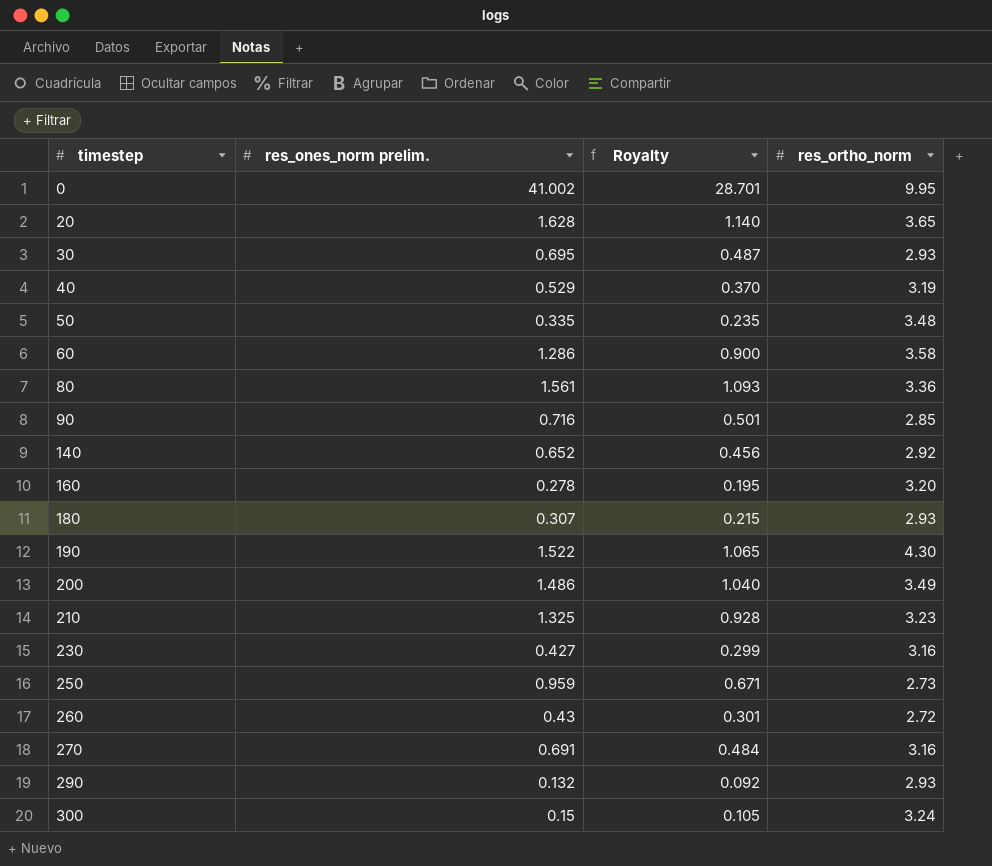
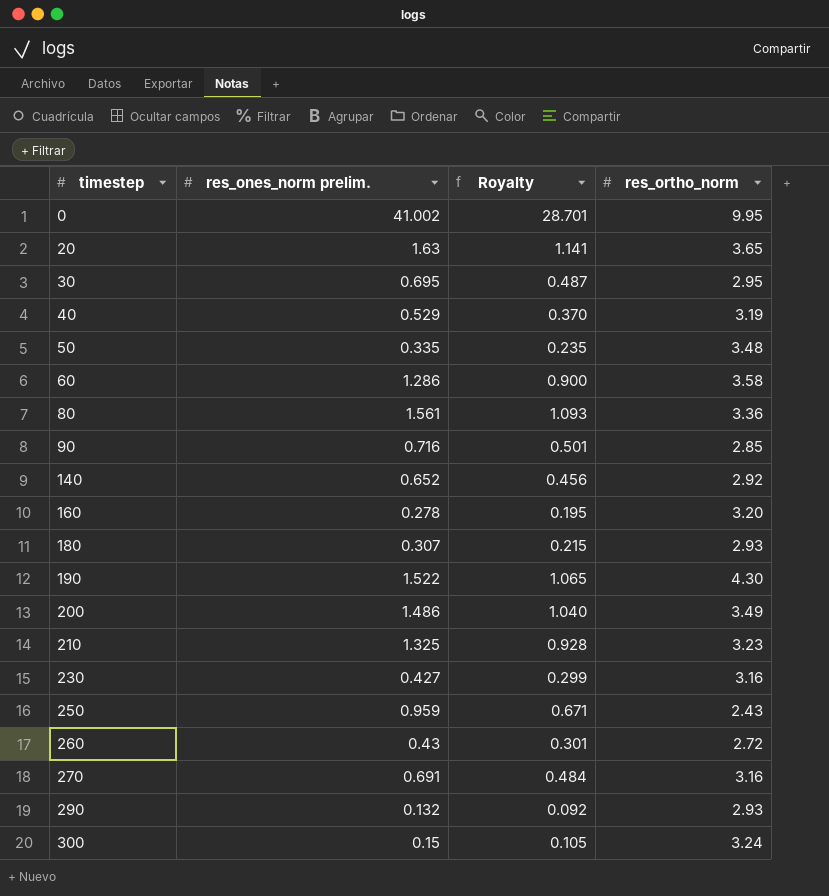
20 | res_ones_norm prelim.: 1.628 -> 1.63
20 | Royalty: 1.140 -> 1.141
30 | res_ortho_norm: 2.93 -> 2.95
250 | res_ortho_norm: 2.73 -> 2.43

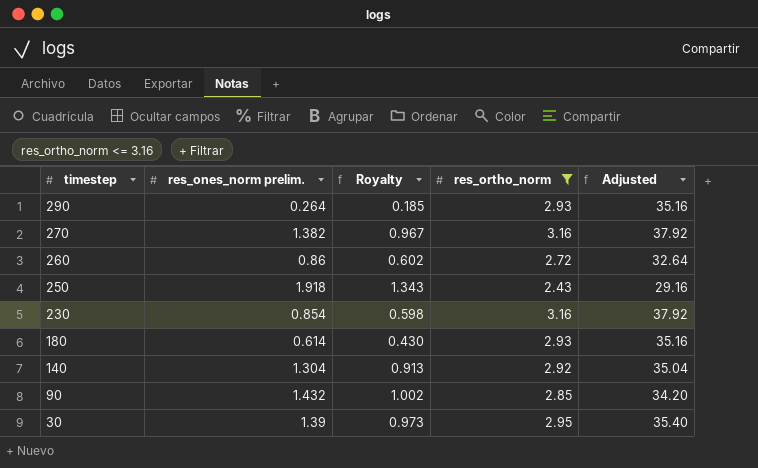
filter: none -> res_ortho_norm <= 3.16
row order: timestep ascending -> timestep descending
column Adjusted | formula: none -> [res_ortho_norm] * 12
290 | res_ones_norm prelim.: 0.132 -> 0.264
290 | Royalty: 0.092 -> 0.185
270 | res_ones_norm prelim.: 0.691 -> 1.382
270 | Royalty: 0.484 -> 0.967
260 | res_ones_norm prelim.: 0.43 -> 0.86
260 | Royalty: 0.301 -> 0.602
250 | res_ones_norm prelim.: 0.959 -> 1.918
250 | Royalty: 0.671 -> 1.343
230 | res_ones_norm prelim.: 0.427 -> 0.854
230 | Royalty: 0.299 -> 0.598
180 | res_ones_norm prelim.: 0.307 -> 0.614
180 | Royalty: 0.215 -> 0.430
140 | res_ones_norm prelim.: 0.652 -> 1.304
140 | Royalty: 0.456 -> 0.913
90 | res_ones_norm prelim.: 0.716 -> 1.432
90 | Royalty: 0.501 -> 1.002
30 | res_ones_norm prelim.: 0.695 -> 1.39
30 | Royalty: 0.487 -> 0.973

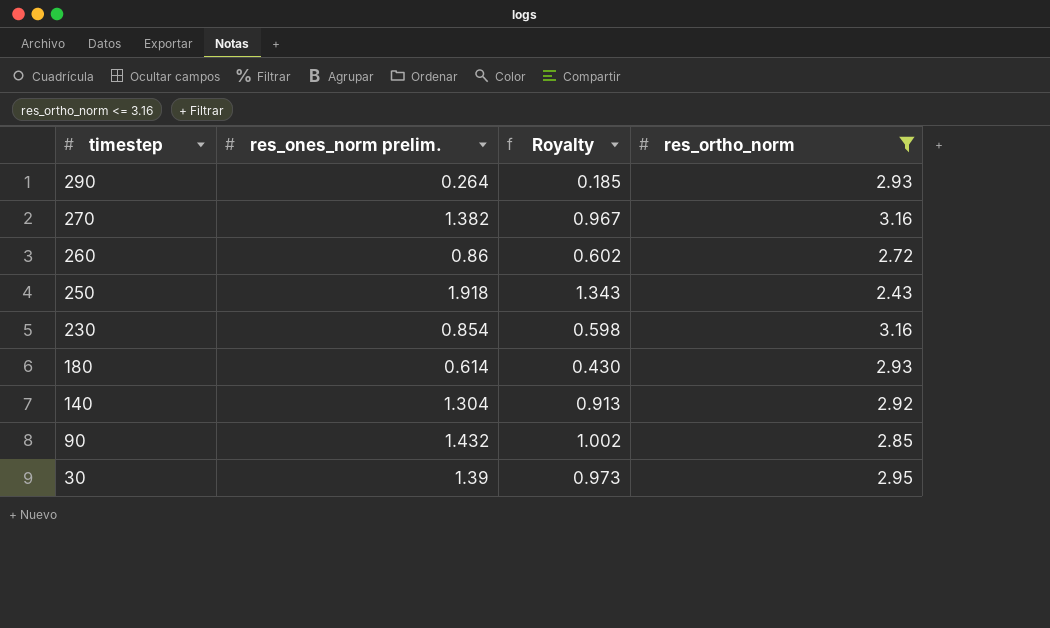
column Adjusted | formula: [res_ortho_norm] * 12 -> none

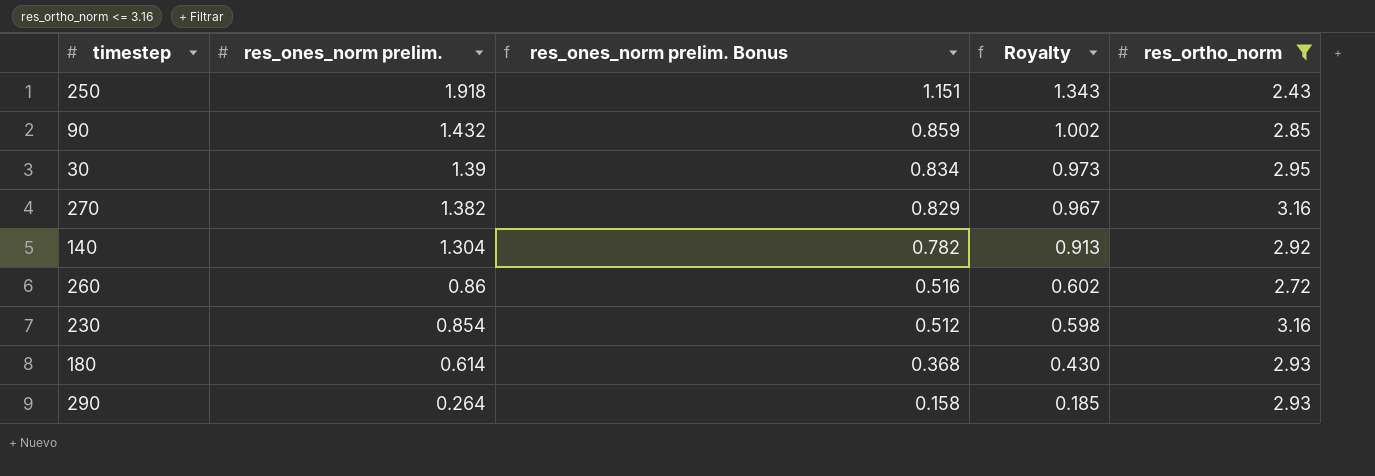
row order: timestep descending -> res_ones_norm prelim. descending
column res_ones_norm prelim. Bonus | formula: none -> [res_ones_norm prelim.] * 0.6

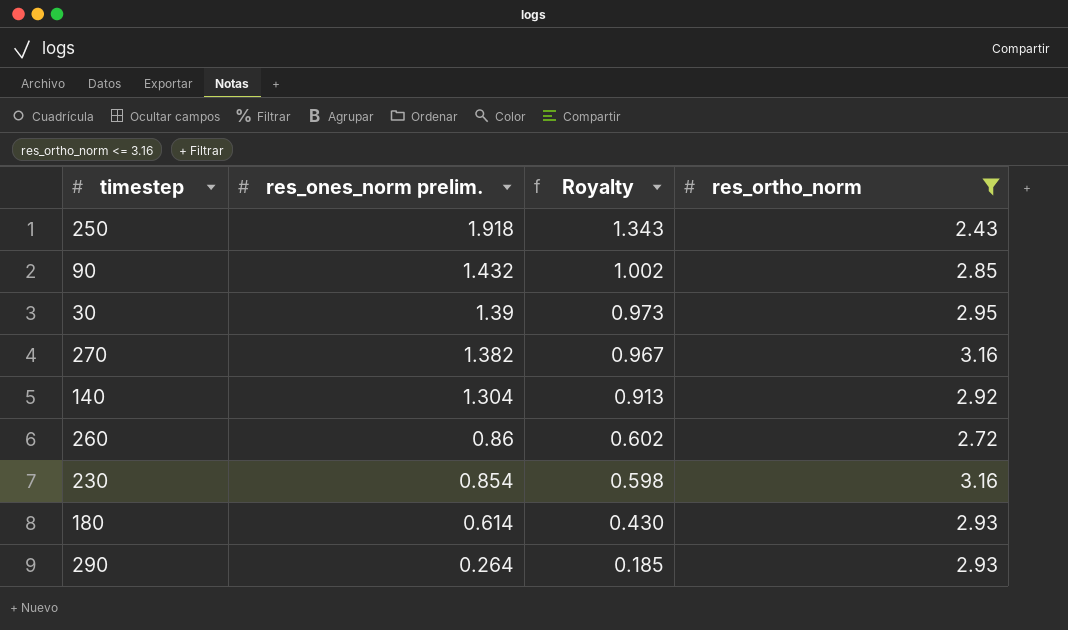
column res_ones_norm prelim. Bonus | formula: [res_ones_norm prelim.] * 0.6 -> none

